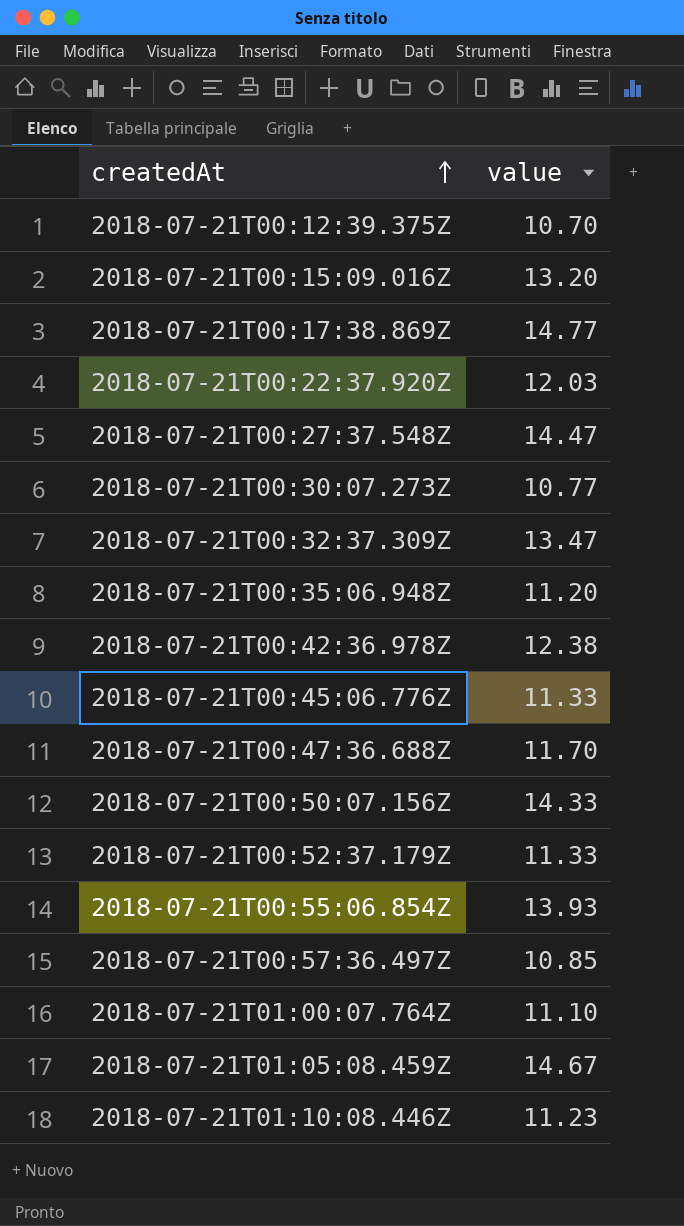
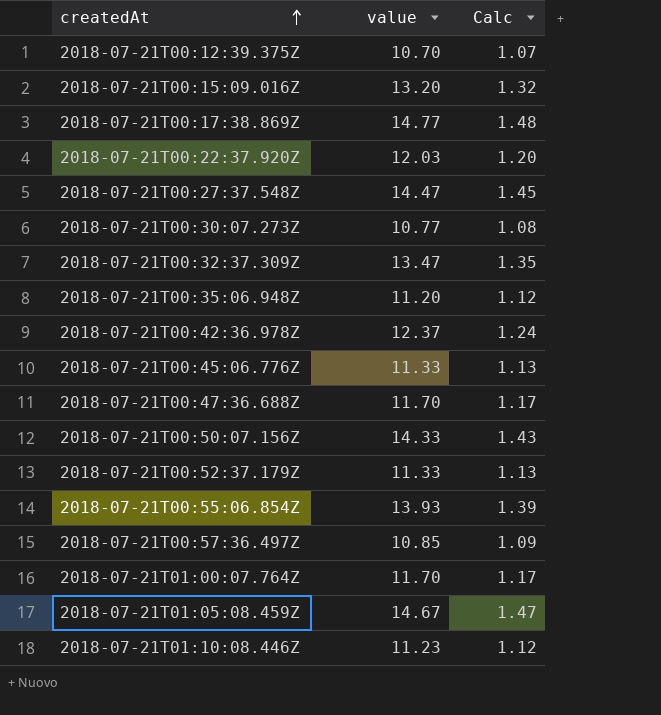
column Calc | formula: none -> [value] * 0.1
2018-07-21T00:42:36.978Z | value: 12.38 -> 12.37
2018-07-21T01:00:07.764Z | value: 11.10 -> 11.70

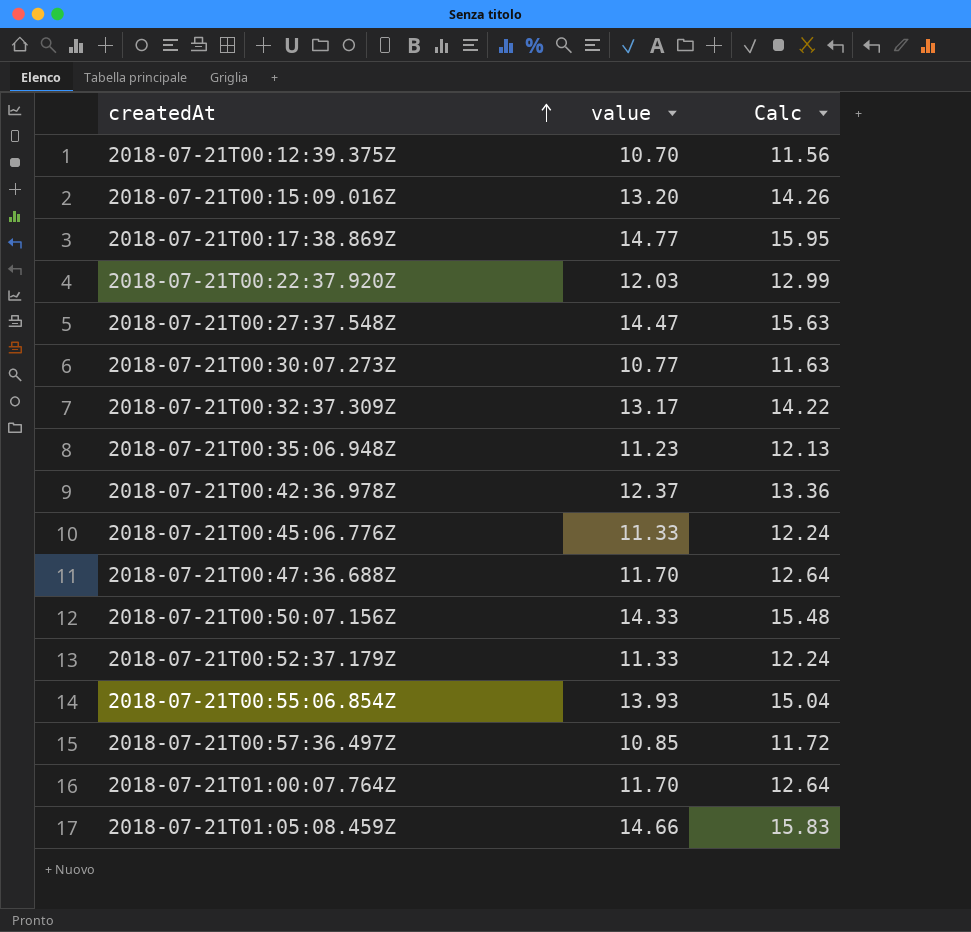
column Calc | formula: [value] * 0.1 -> [value] * 1.08
row 2018-07-21T01:10:08.446Z: 11.23 | 1.12 -> none
2018-07-21T00:32:37.309Z | value: 13.47 -> 13.17
2018-07-21T00:35:06.948Z | value: 11.20 -> 11.23
2018-07-21T01:05:08.459Z | value: 14.67 -> 14.66

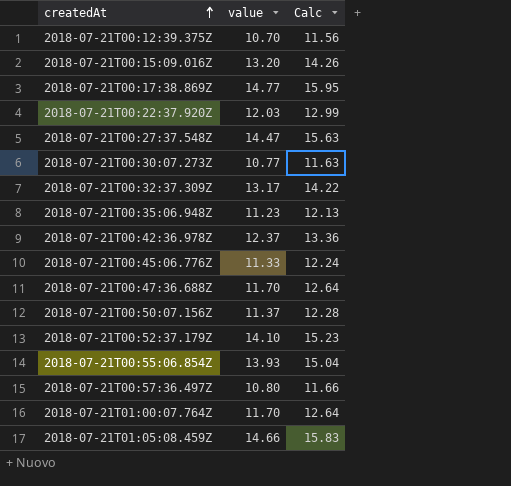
2018-07-21T00:50:07.156Z | value: 14.33 -> 11.37
2018-07-21T00:50:07.156Z | Calc: 15.48 -> 12.28
2018-07-21T00:52:37.179Z | value: 11.33 -> 14.10
2018-07-21T00:52:37.179Z | Calc: 12.24 -> 15.23
2018-07-21T00:57:36.497Z | value: 10.85 -> 10.80
2018-07-21T00:57:36.497Z | Calc: 11.72 -> 11.66

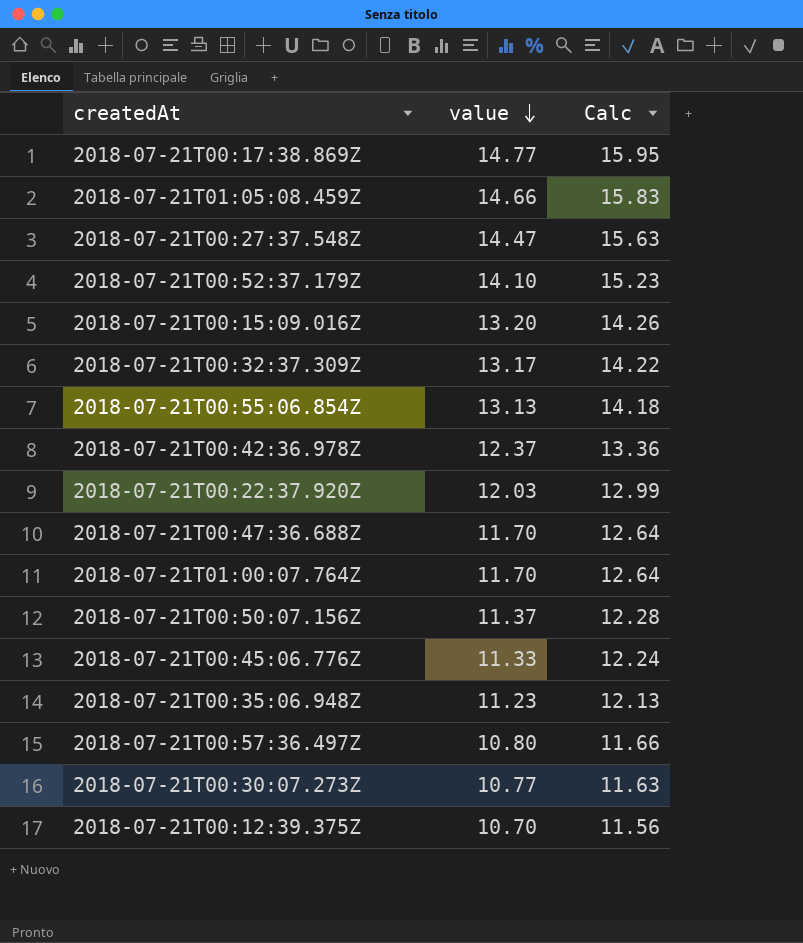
row order: createdAt ascending -> value descending
2018-07-21T00:55:06.854Z | value: 13.93 -> 13.13
2018-07-21T00:55:06.854Z | Calc: 15.04 -> 14.18

